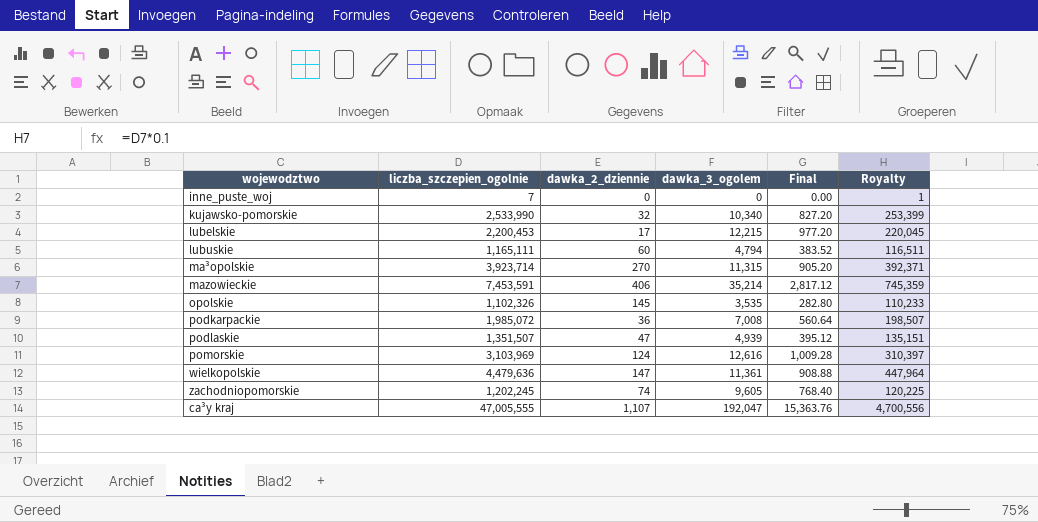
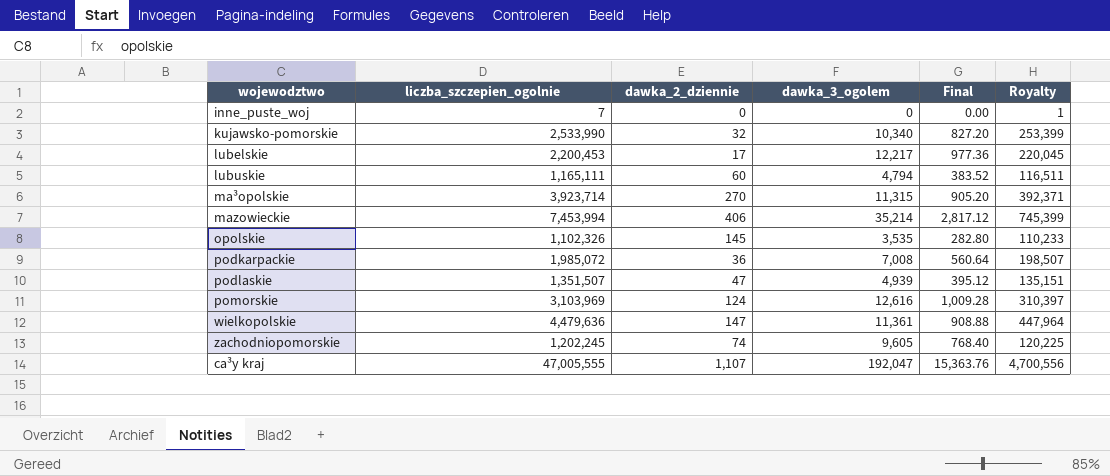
lubelskie | dawka_3_ogolem: 12,215 -> 12,217
lubelskie | Final: 977.20 -> 977.36
mazowieckie | liczba_szczepien_ogolnie: 7,453,591 -> 7,453,994
mazowieckie | Royalty: 745,359 -> 745,399

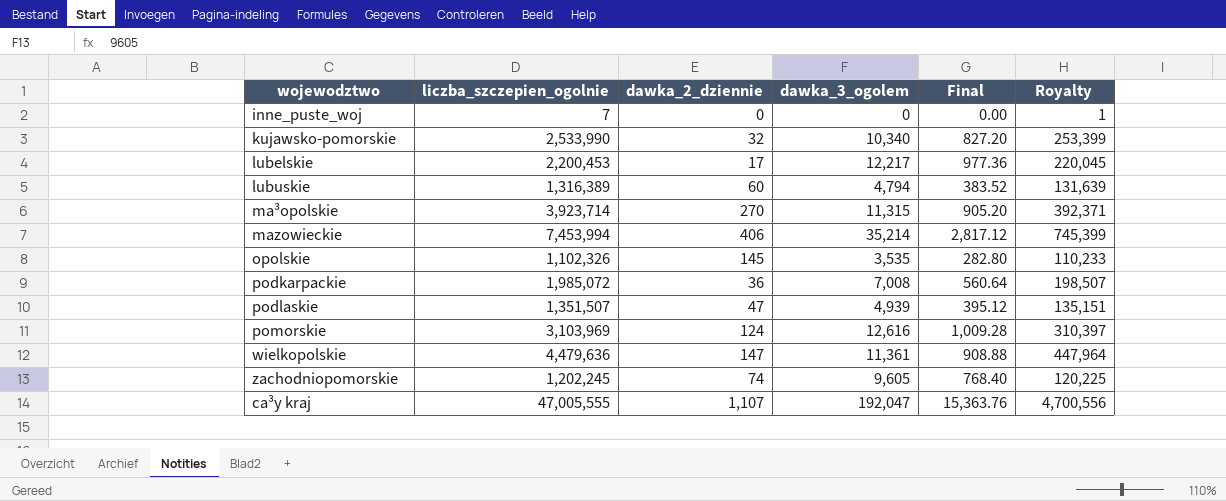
lubuskie | liczba_szczepien_ogolnie: 1,165,111 -> 1,316,389
lubuskie | Royalty: 116,511 -> 131,639

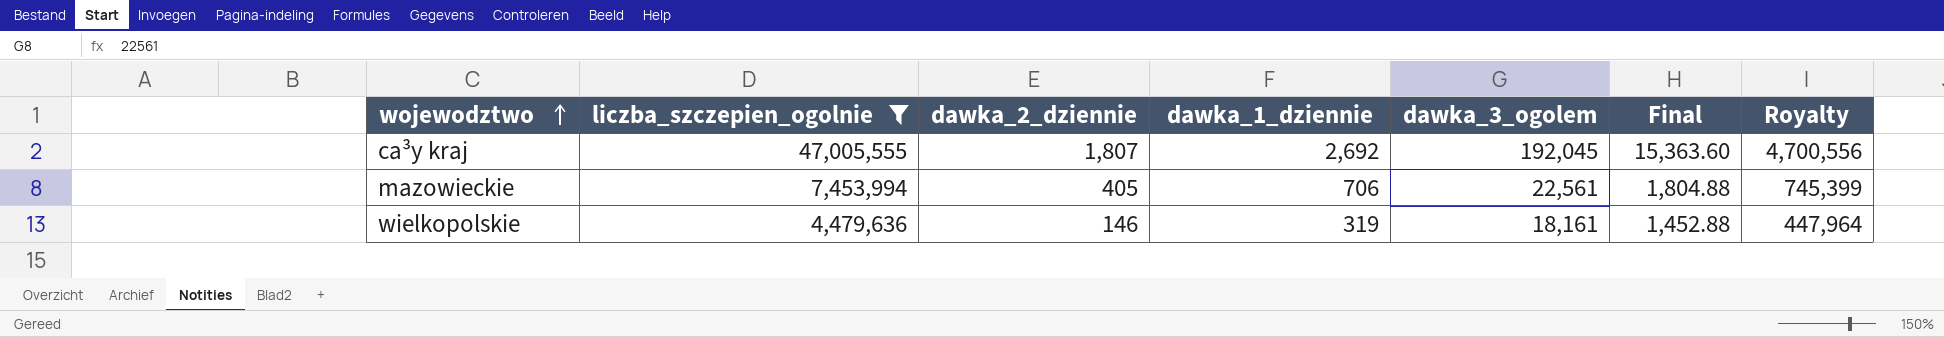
filter: none -> liczba_szczepien_ogolnie >= 4,479,636
row order: none -> wojewodztwo ascending
column dawka_1_dziennie | position: none -> 4
ca³y kraj | dawka_2_dziennie: 1,107 -> 1,807
ca³y kraj | dawka_3_ogolem: 192,047 -> 192,045
ca³y kraj | Final: 15,363.76 -> 15,363.60
mazowieckie | dawka_2_dziennie: 406 -> 405
mazowieckie | dawka_3_ogolem: 35,214 -> 22,561
mazowieckie | Final: 2,817.12 -> 1,804.88
wielkopolskie | dawka_2_dziennie: 147 -> 146
wielkopolskie | dawka_3_ogolem: 11,361 -> 18,161
wielkopolskie | Final: 908.88 -> 1,452.88

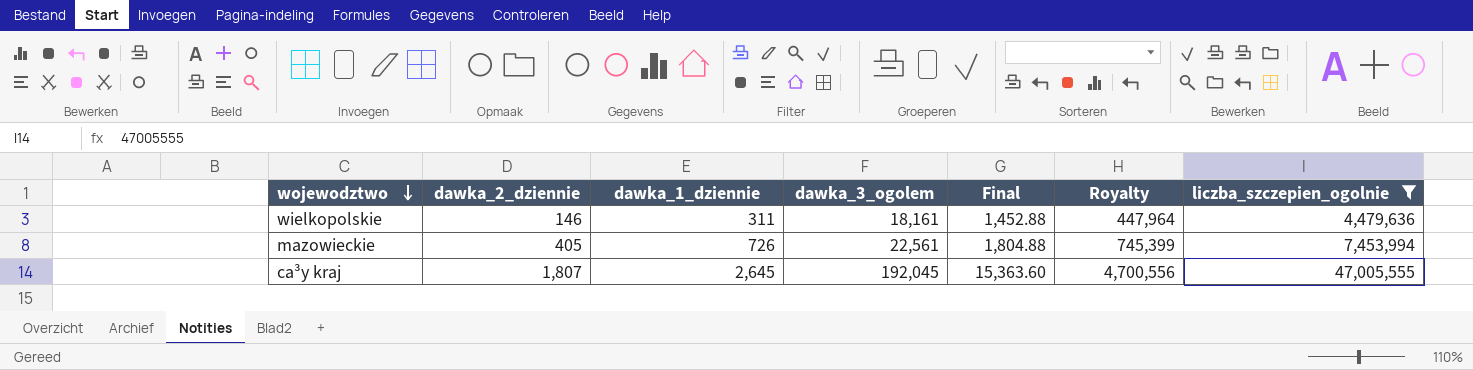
row order: wojewodztwo ascending -> wojewodztwo descending
column liczba_szczepien_ogolnie | position: 2 -> 7
wielkopolskie | dawka_1_dziennie: 319 -> 311
mazowieckie | dawka_1_dziennie: 706 -> 726
ca³y kraj | dawka_1_dziennie: 2,692 -> 2,645

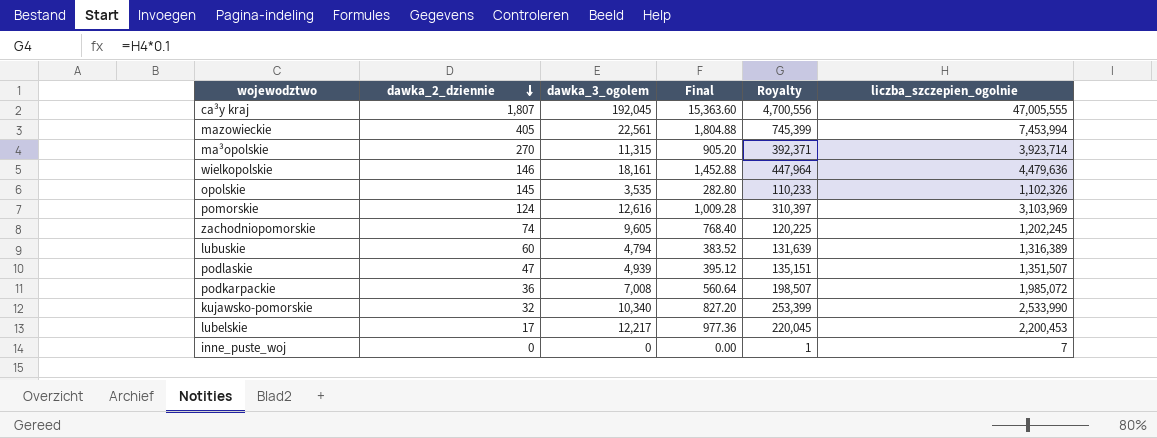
filter: liczba_szczepien_ogolnie >= 4,479,636 -> none
row order: wojewodztwo descending -> dawka_2_dziennie descending
column dawka_1_dziennie | position: 3 -> none

